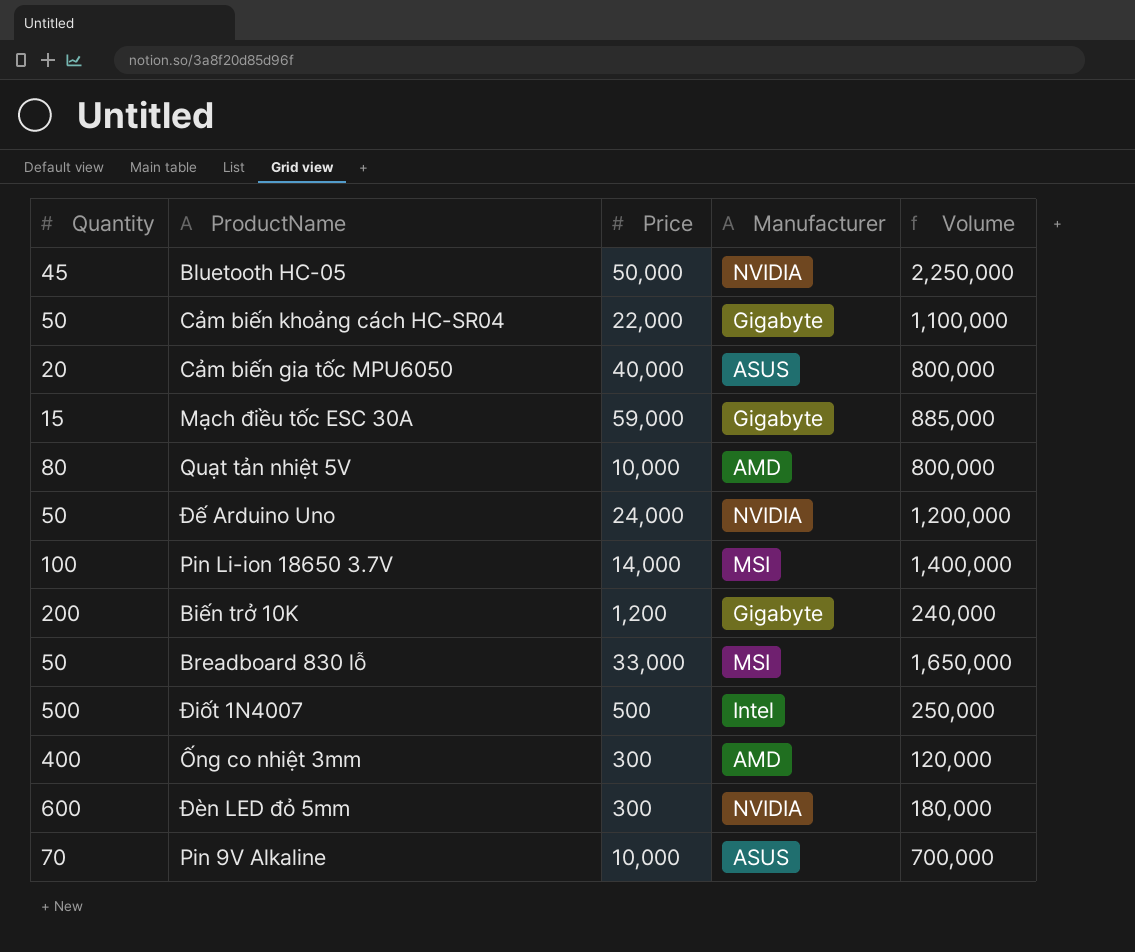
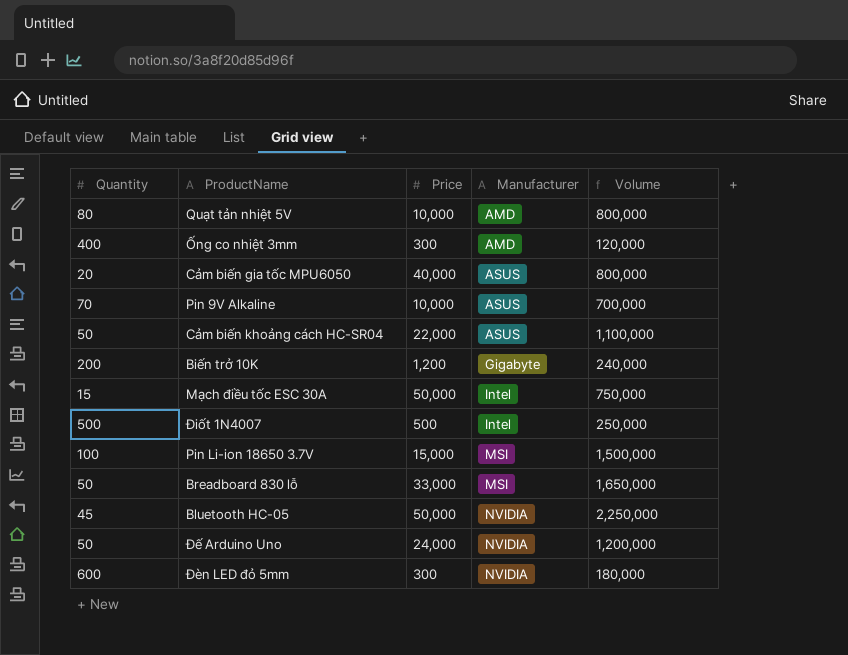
row order: none -> Manufacturer ascending
Cảm biến khoảng cách HC-SR04 | Manufacturer: Gigabyte -> ASUS
Mạch điều tốc ESC 30A | Price: 59,000 -> 50,000
Mạch điều tốc ESC 30A | Manufacturer: Gigabyte -> Intel
Mạch điều tốc ESC 30A | Volume: 885,000 -> 750,000
Pin Li-ion 18650 3.7V | Price: 14,000 -> 15,000
Pin Li-ion 18650 3.7V | Volume: 1,400,000 -> 1,500,000

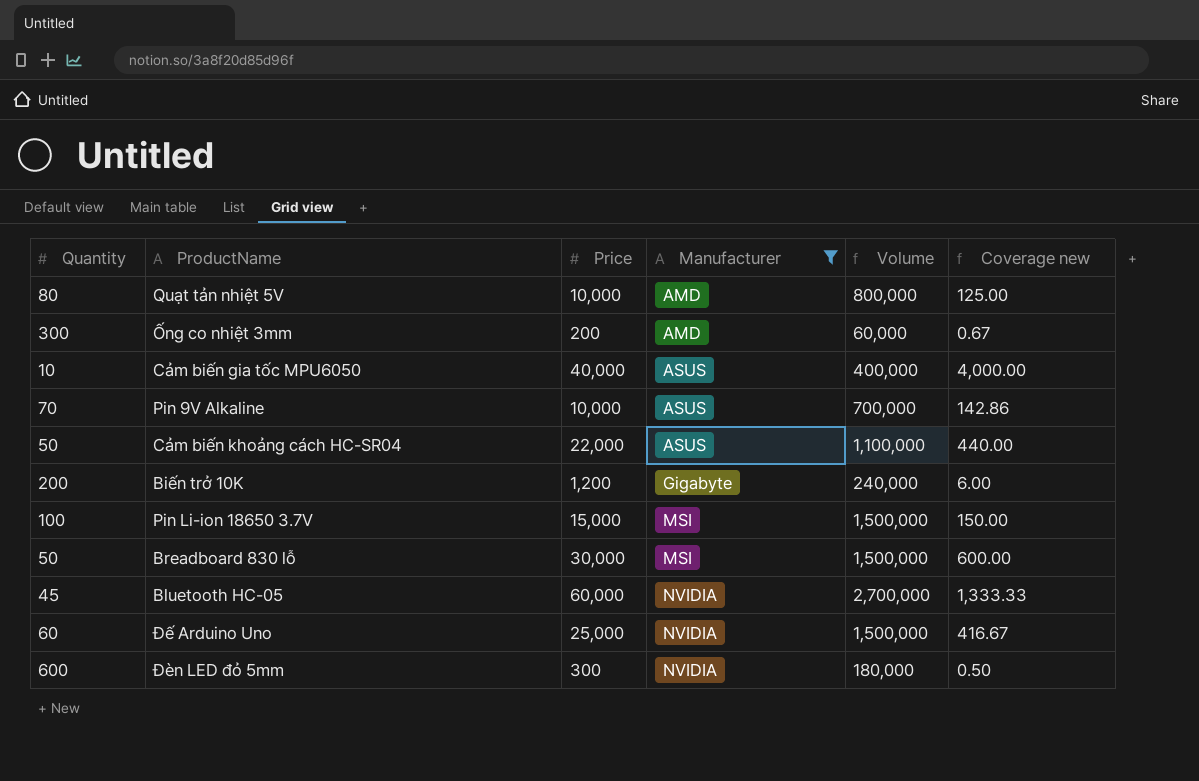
filter: none -> Manufacturer != Intel
column Coverage new | formula: none -> [Price] / [Quantity]
Ống co nhiệt 3mm | Quantity: 400 -> 300
Ống co nhiệt 3mm | Price: 300 -> 200
Ống co nhiệt 3mm | Volume: 120,000 -> 60,000
Cảm biến gia tốc MPU6050 | Quantity: 20 -> 10
Cảm biến gia tốc MPU6050 | Volume: 800,000 -> 400,000
Breadboard 830 lỗ | Price: 33,000 -> 30,000
Breadboard 830 lỗ | Volume: 1,650,000 -> 1,500,000
Bluetooth HC-05 | Price: 50,000 -> 60,000
Bluetooth HC-05 | Volume: 2,250,000 -> 2,700,000
Đế Arduino Uno | Quantity: 50 -> 60
Đế Arduino Uno | Price: 24,000 -> 25,000
Đế Arduino Uno | Volume: 1,200,000 -> 1,500,000

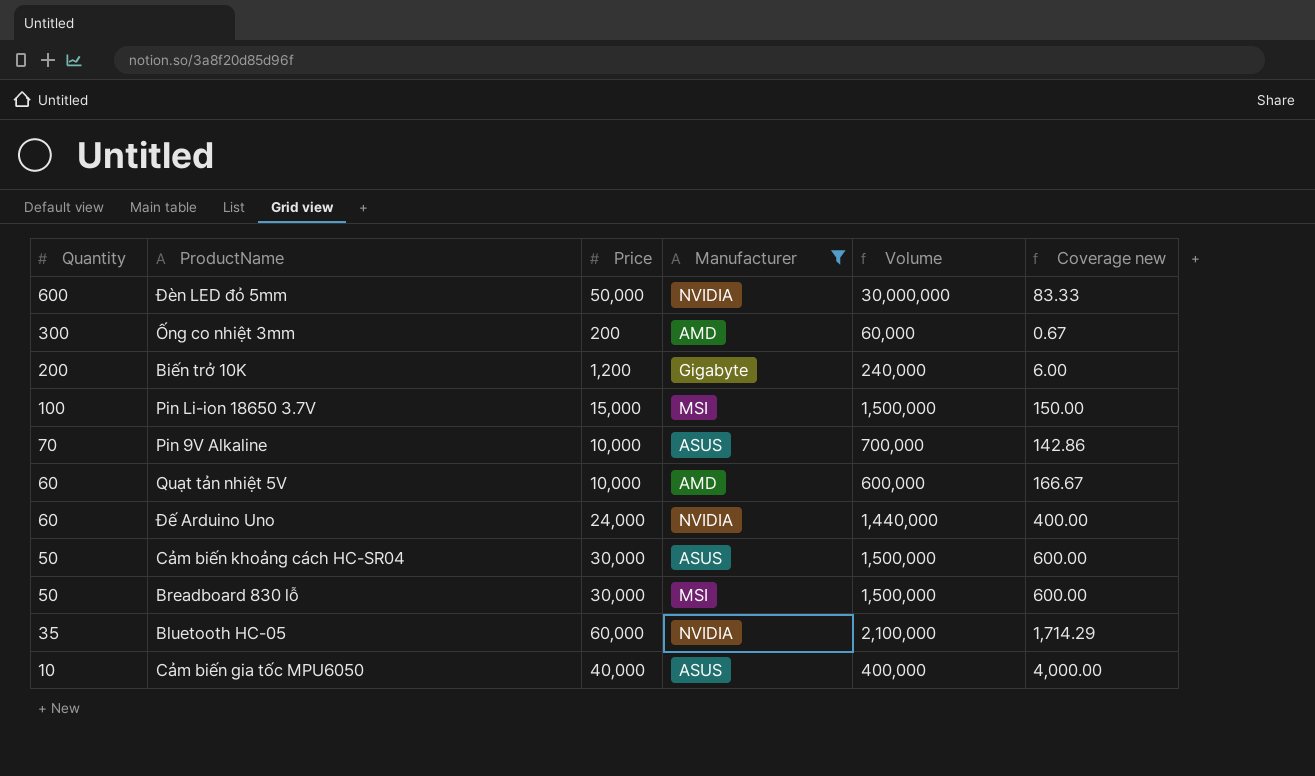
row order: Manufacturer ascending -> Quantity descending
Đèn LED đỏ 5mm | Price: 300 -> 50,000
Đèn LED đỏ 5mm | Volume: 180,000 -> 30,000,000
Đèn LED đỏ 5mm | Coverage new: 0.50 -> 83.33
Quạt tản nhiệt 5V | Quantity: 80 -> 60
Quạt tản nhiệt 5V | Volume: 800,000 -> 600,000
Quạt tản nhiệt 5V | Coverage new: 125.00 -> 166.67
Đế Arduino Uno | Price: 25,000 -> 24,000
Đế Arduino Uno | Volume: 1,500,000 -> 1,440,000
Đế Arduino Uno | Coverage new: 416.67 -> 400.00
Cảm biến khoảng cách HC-SR04 | Price: 22,000 -> 30,000
Cảm biến khoảng cách HC-SR04 | Volume: 1,100,000 -> 1,500,000
Cảm biến khoảng cách HC-SR04 | Coverage new: 440.00 -> 600.00
Bluetooth HC-05 | Quantity: 45 -> 35
Bluetooth HC-05 | Volume: 2,700,000 -> 2,100,000
Bluetooth HC-05 | Coverage new: 1,333.33 -> 1,714.29

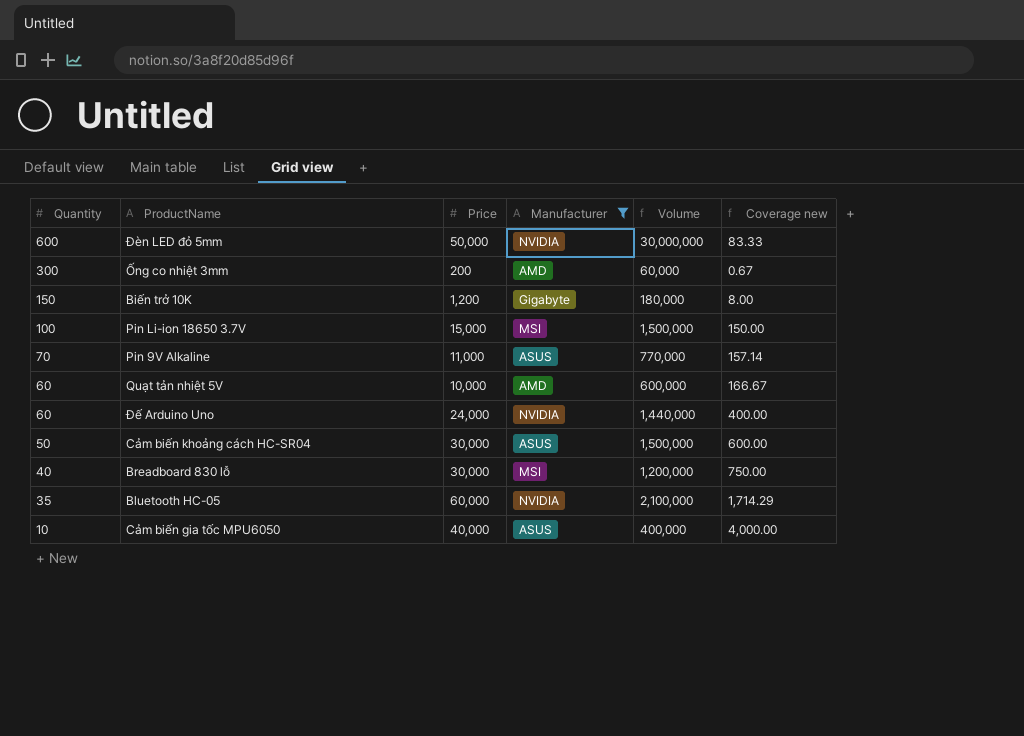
Biến trở 10K | Quantity: 200 -> 150
Biến trở 10K | Volume: 240,000 -> 180,000
Biến trở 10K | Coverage new: 6.00 -> 8.00
Pin 9V Alkaline | Price: 10,000 -> 11,000
Pin 9V Alkaline | Volume: 700,000 -> 770,000
Pin 9V Alkaline | Coverage new: 142.86 -> 157.14
Breadboard 830 lỗ | Quantity: 50 -> 40
Breadboard 830 lỗ | Volume: 1,500,000 -> 1,200,000
Breadboard 830 lỗ | Coverage new: 600.00 -> 750.00

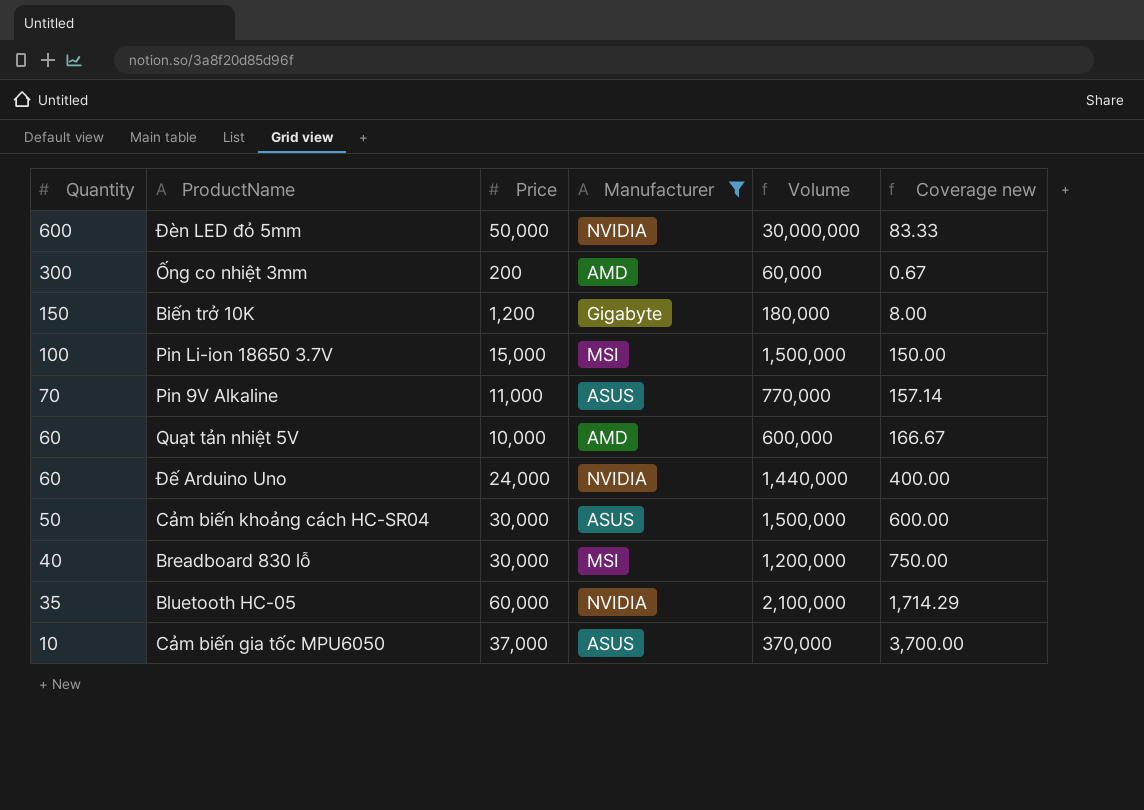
Cảm biến gia tốc MPU6050 | Price: 40,000 -> 37,000
Cảm biến gia tốc MPU6050 | Volume: 400,000 -> 370,000
Cảm biến gia tốc MPU6050 | Coverage new: 4,000.00 -> 3,700.00

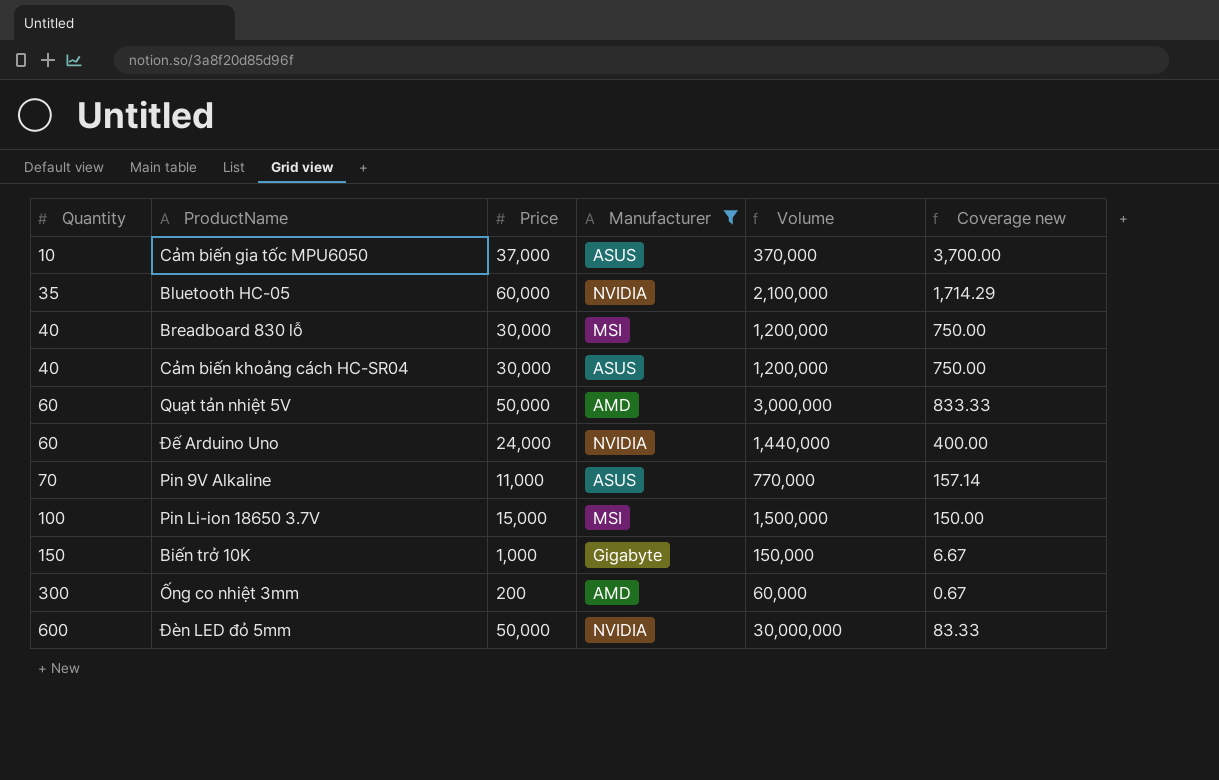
row order: Quantity descending -> Quantity ascending
Cảm biến khoảng cách HC-SR04 | Quantity: 50 -> 40
Cảm biến khoảng cách HC-SR04 | Volume: 1,500,000 -> 1,200,000
Cảm biến khoảng cách HC-SR04 | Coverage new: 600.00 -> 750.00
Quạt tản nhiệt 5V | Price: 10,000 -> 50,000
Quạt tản nhiệt 5V | Volume: 600,000 -> 3,000,000
Quạt tản nhiệt 5V | Coverage new: 166.67 -> 833.33
Biến trở 10K | Price: 1,200 -> 1,000
Biến trở 10K | Volume: 180,000 -> 150,000
Biến trở 10K | Coverage new: 8.00 -> 6.67

